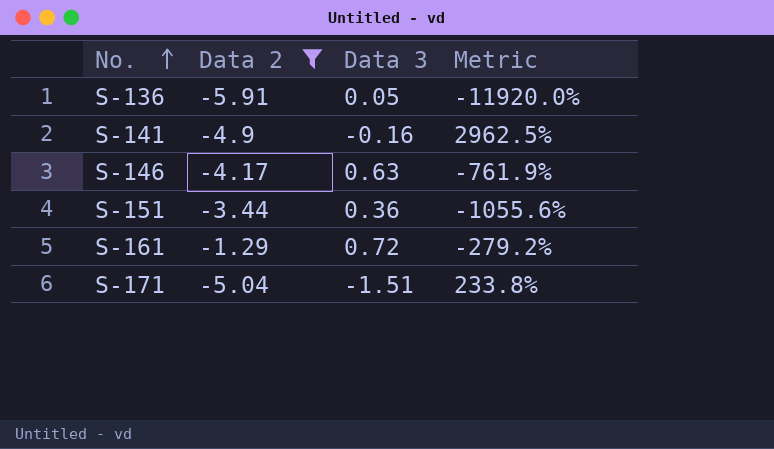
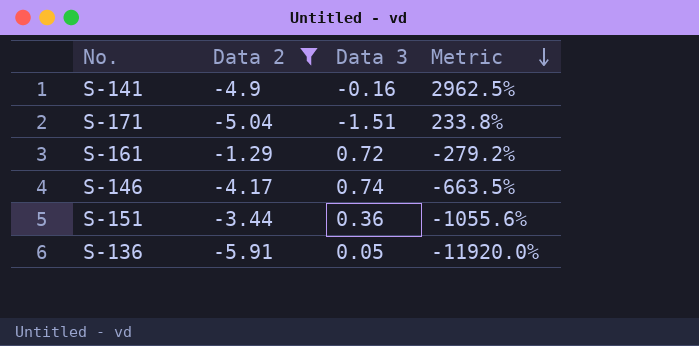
row order: No. ascending -> Metric descending
S-146 | Data 3: 0.63 -> 0.74
S-146 | Metric: -761.9% -> -663.5%

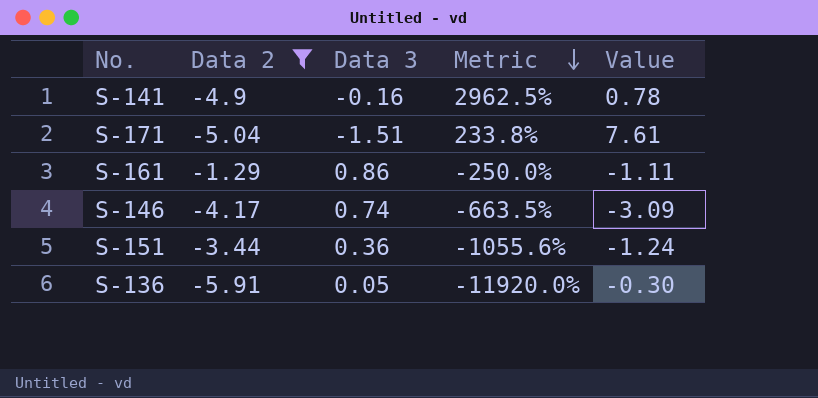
column Value | formula: none -> [Data 2] * [Data 3]
S-161 | Data 3: 0.72 -> 0.86
S-161 | Metric: -279.2% -> -250.0%

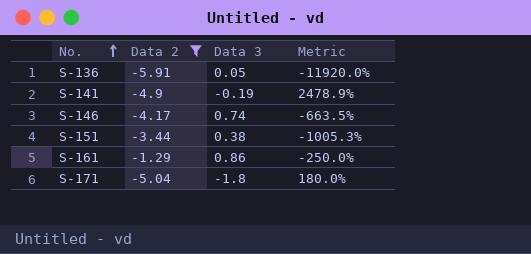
row order: Metric descending -> No. ascending
column Value | formula: [Data 2] * [Data 3] -> none
S-141 | Data 3: -0.16 -> -0.19
S-141 | Metric: 2962.5% -> 2478.9%
S-151 | Data 3: 0.36 -> 0.38
S-151 | Metric: -1055.6% -> -1005.3%
S-171 | Data 3: -1.51 -> -1.8
S-171 | Metric: 233.8% -> 180.0%

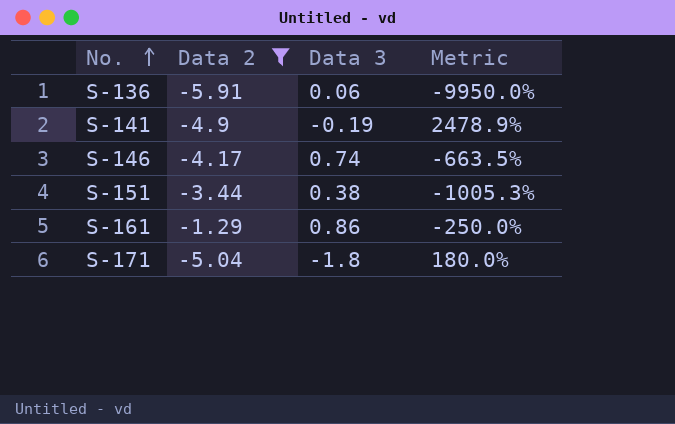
S-136 | Data 3: 0.05 -> 0.06
S-136 | Metric: -11920.0% -> -9950.0%

